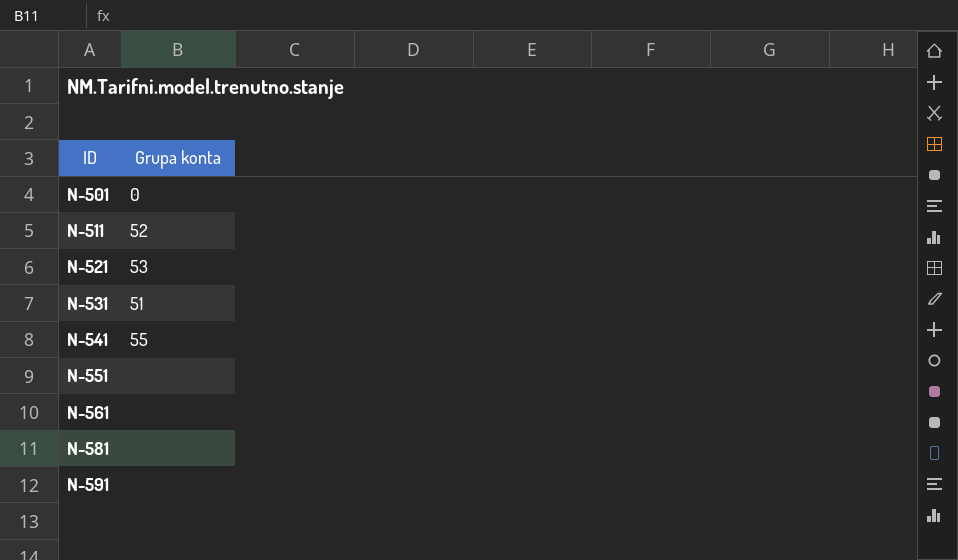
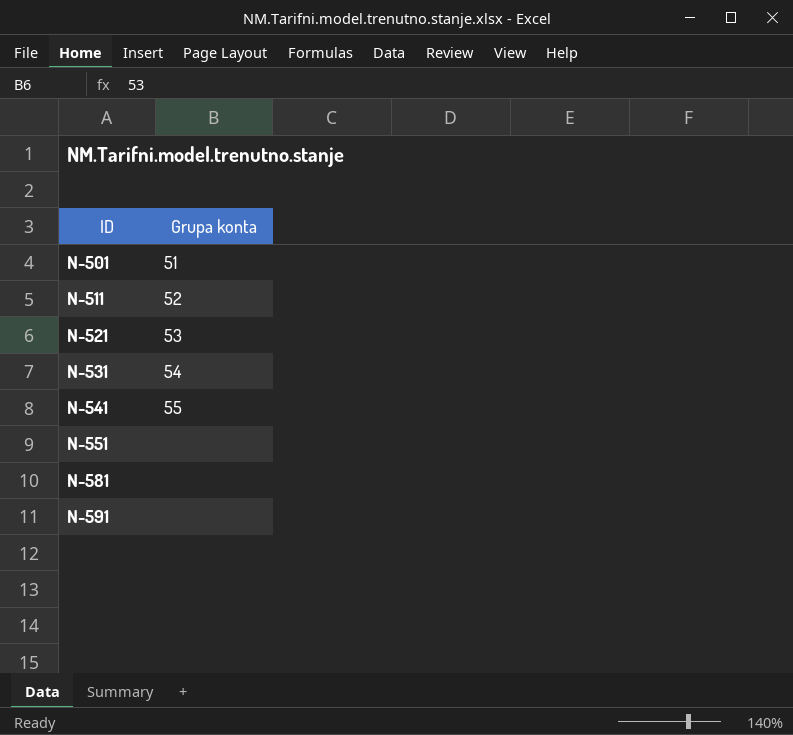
row N-561: none -> none
N-501 | Grupa konta: 0 -> 51
N-531 | Grupa konta: 51 -> 54

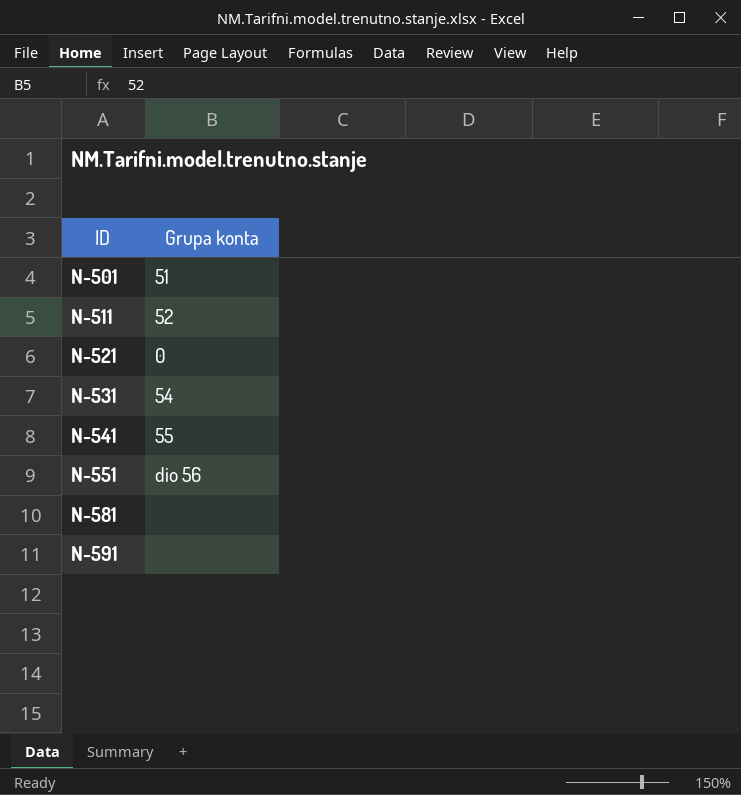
N-521 | Grupa konta: 53 -> 0
N-551 | Grupa konta: none -> dio 56

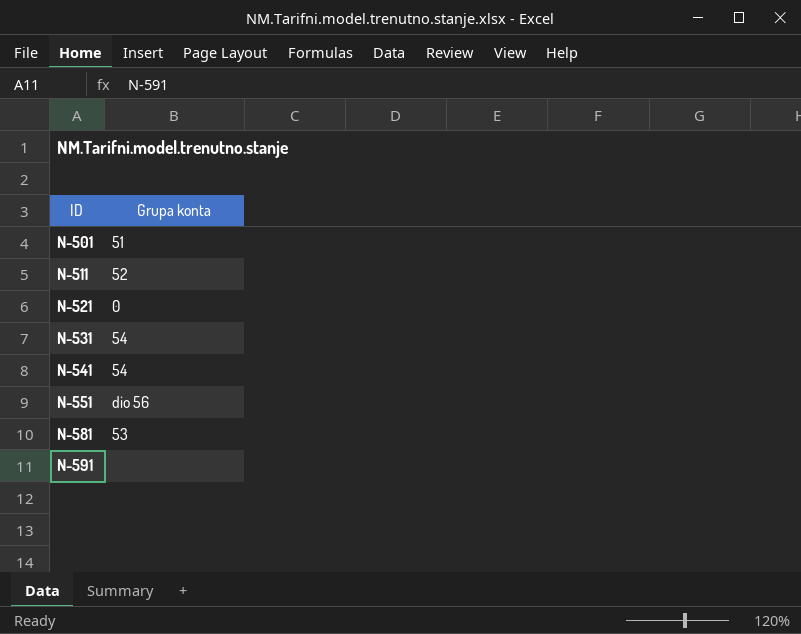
N-541 | Grupa konta: 55 -> 54
N-581 | Grupa konta: none -> 53

